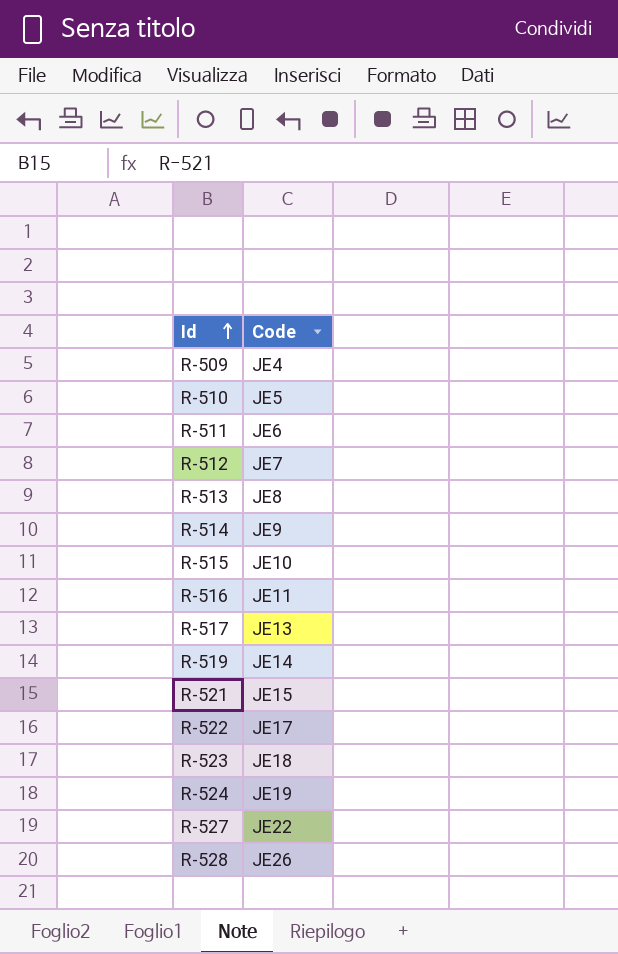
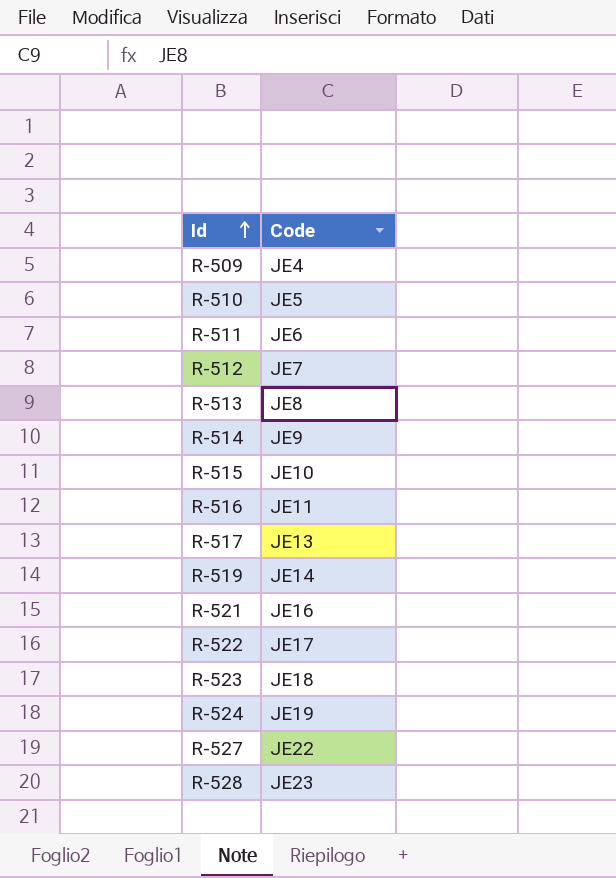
R-521 | Code: JE15 -> JE16
R-528 | Code: JE26 -> JE23

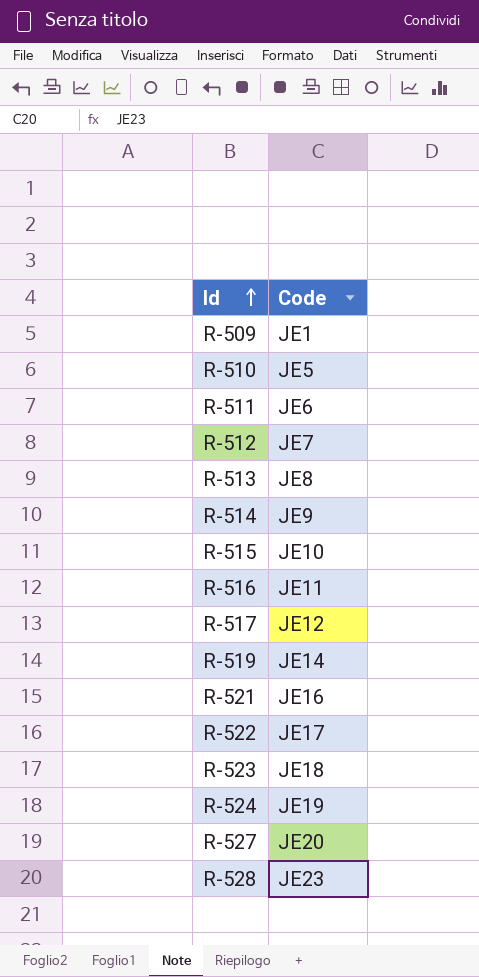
R-509 | Code: JE4 -> JE1
R-517 | Code: JE13 -> JE12
R-527 | Code: JE22 -> JE20

